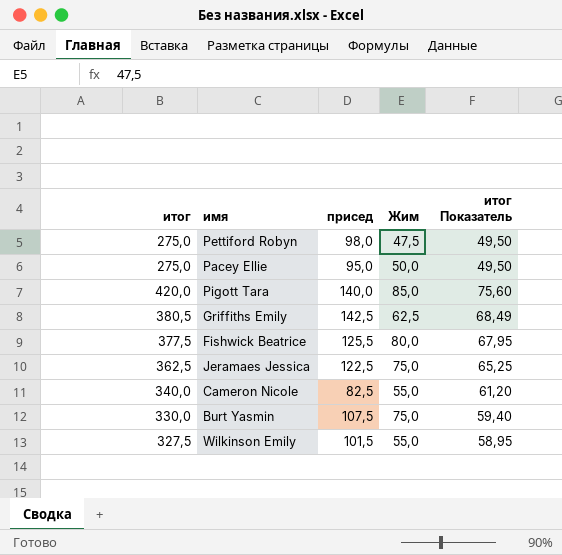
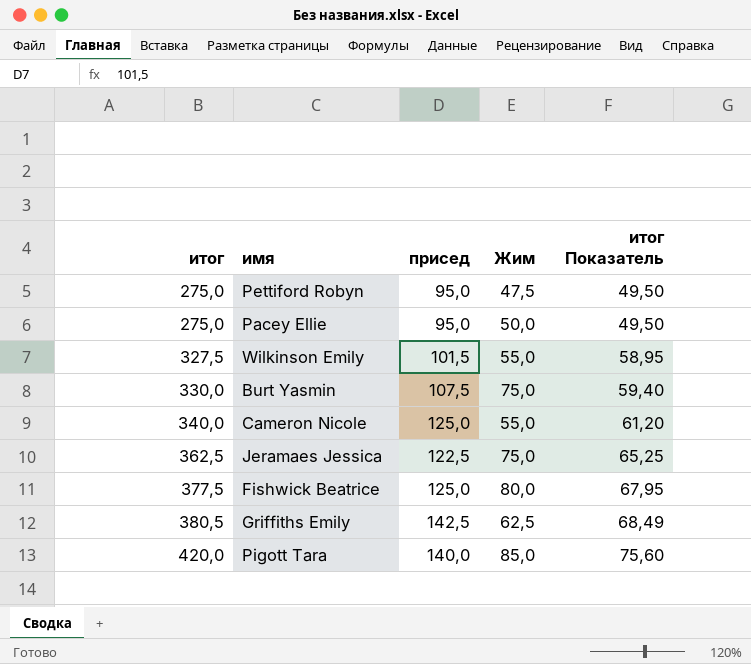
row order: none -> итог ascending
Pettiford Robyn | присед: 98,0 -> 95,0
Cameron Nicole | присед: 82,5 -> 125,0
Fishwick Beatrice | присед: 125,5 -> 125,0

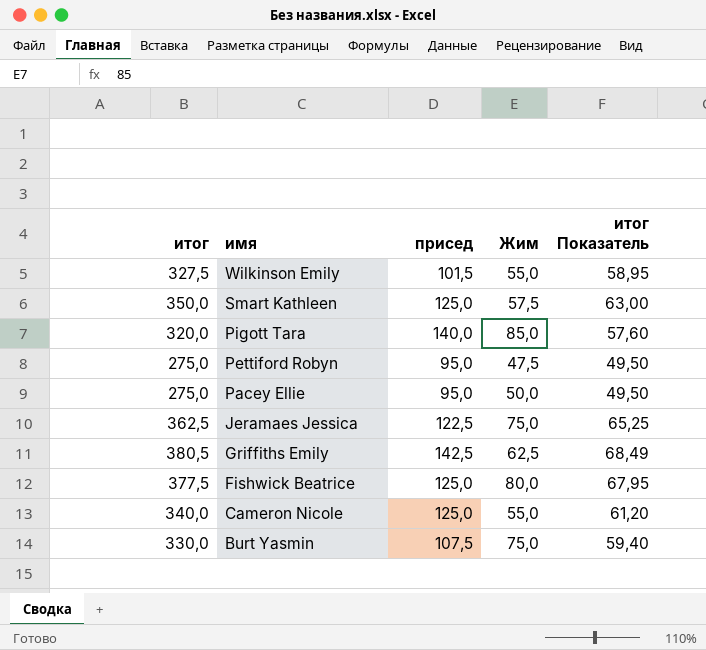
row order: итог ascending -> имя descending
row Smart Kathleen: none -> 350,0 | 125,0 | 57,5 | 63,00
Pigott Tara | итог: 420,0 -> 320,0
Pigott Tara | итог Показатель: 75,60 -> 57,60

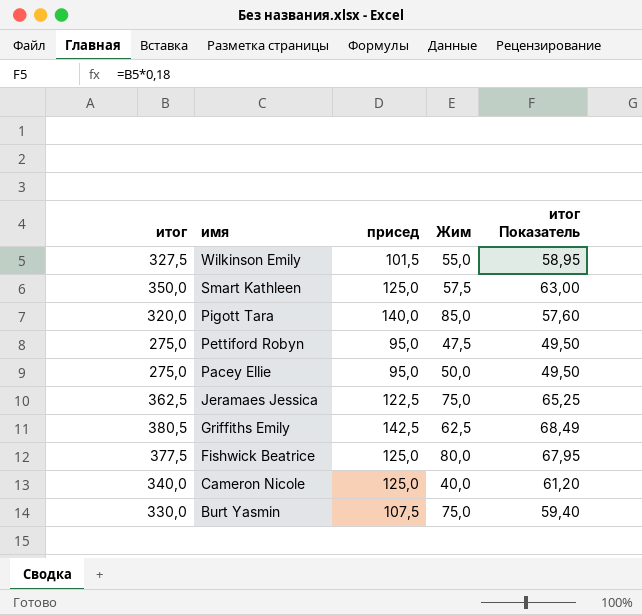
Cameron Nicole | Жим: 55,0 -> 40,0

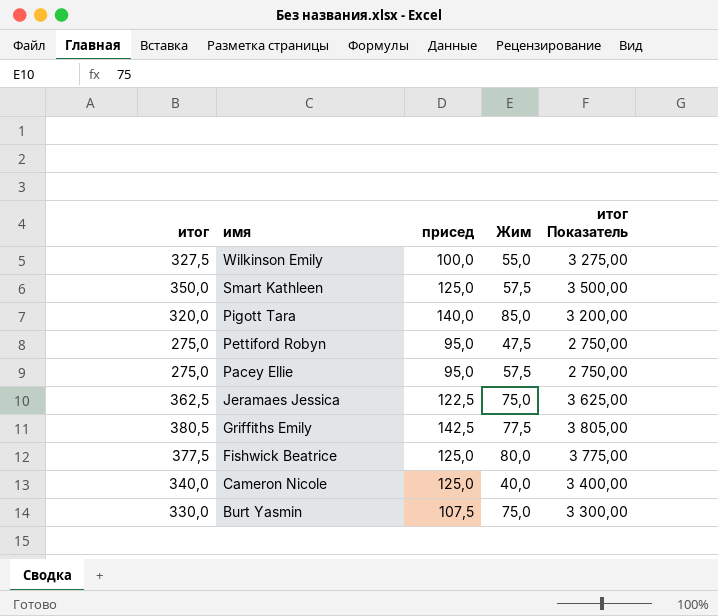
column итог Показатель | formula: [итог] * 0,18 -> [итог] * 10
Wilkinson Emily | присед: 101,5 -> 100,0
Pacey Ellie | Жим: 50,0 -> 57,5
Griffiths Emily | Жим: 62,5 -> 77,5

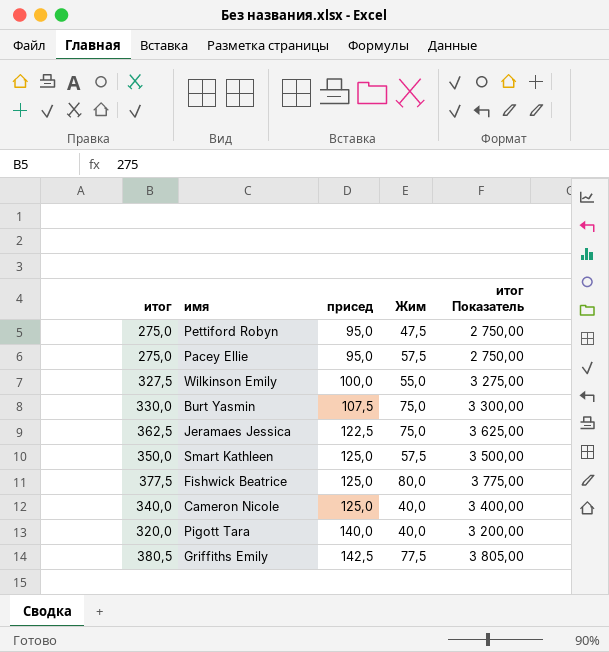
row order: имя descending -> присед ascending
Pigott Tara | Жим: 85,0 -> 40,0

